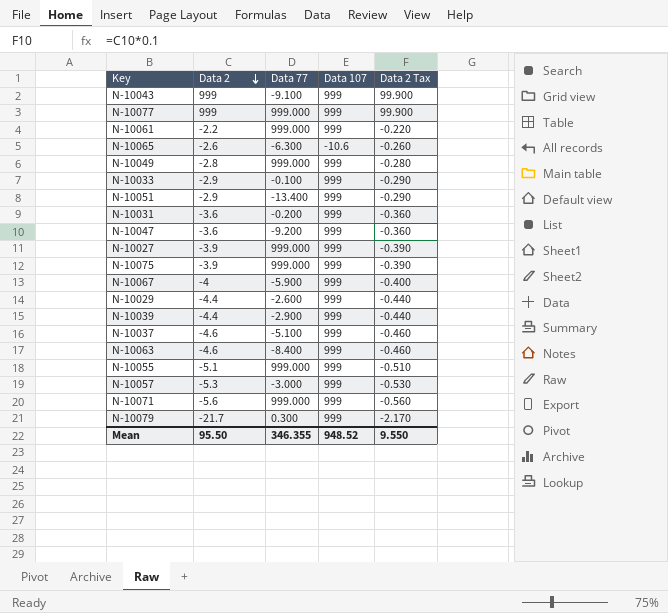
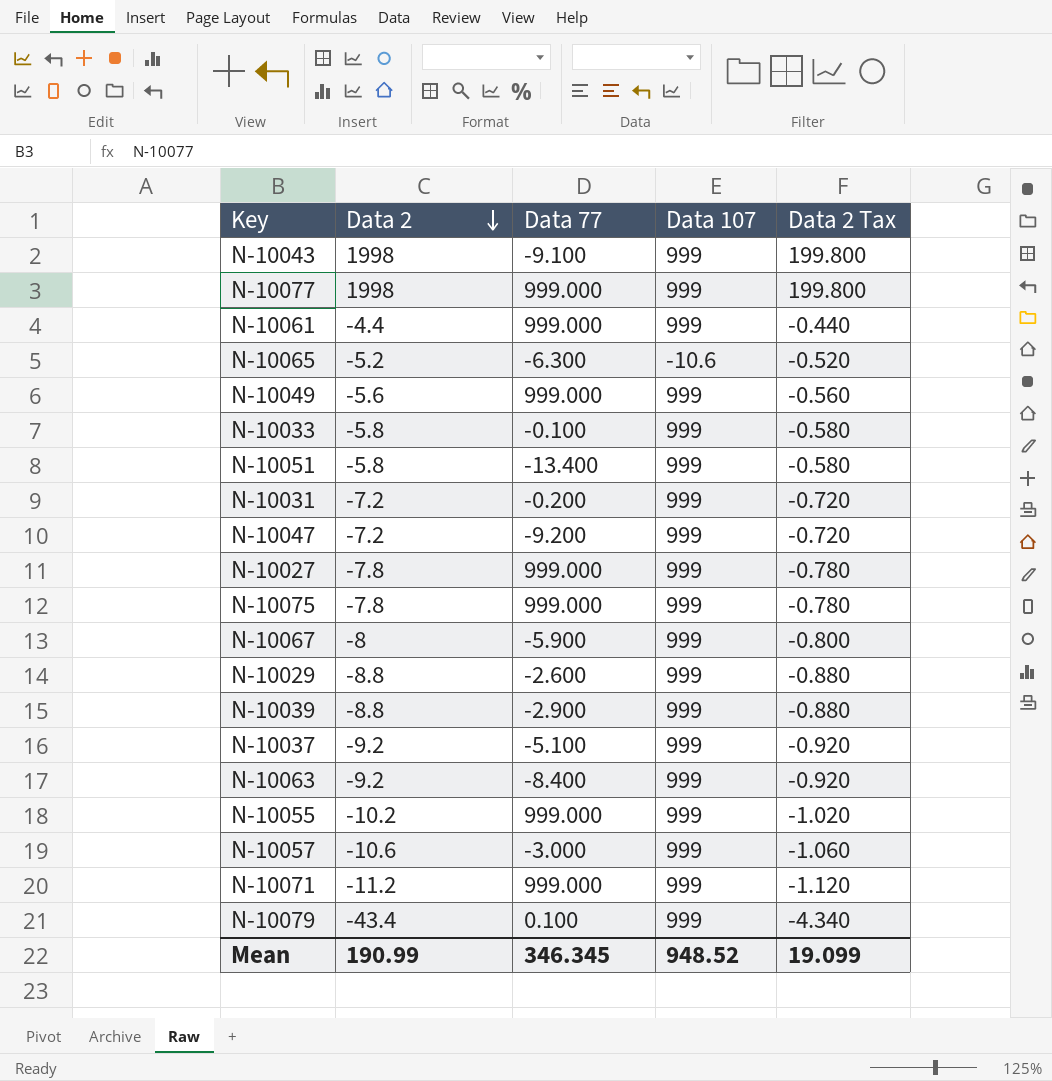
N-10043 | Data 2: 999 -> 1998
N-10043 | Data 2 Tax: 99.900 -> 199.800
N-10077 | Data 2: 999 -> 1998
N-10077 | Data 2 Tax: 99.900 -> 199.800
N-10061 | Data 2: -2.2 -> -4.4
N-10061 | Data 2 Tax: -0.220 -> -0.440
N-10065 | Data 2: -2.6 -> -5.2
N-10065 | Data 2 Tax: -0.260 -> -0.520
N-10049 | Data 2: -2.8 -> -5.6
N-10049 | Data 2 Tax: -0.280 -> -0.560
N-10033 | Data 2: -2.9 -> -5.8
N-10033 | Data 2 Tax: -0.290 -> -0.580
N-10051 | Data 2: -2.9 -> -5.8
N-10051 | Data 2 Tax: -0.290 -> -0.580
N-10031 | Data 2: -3.6 -> -7.2
N-10031 | Data 2 Tax: -0.360 -> -0.720
N-10047 | Data 2: -3.6 -> -7.2
N-10047 | Data 2 Tax: -0.360 -> -0.720
N-10027 | Data 2: -3.9 -> -7.8
N-10027 | Data 2 Tax: -0.390 -> -0.780
N-10075 | Data 2: -3.9 -> -7.8
N-10075 | Data 2 Tax: -0.390 -> -0.780
N-10067 | Data 2: -4 -> -8
N-10067 | Data 2 Tax: -0.400 -> -0.800
N-10029 | Data 2: -4.4 -> -8.8
N-10029 | Data 2 Tax: -0.440 -> -0.880
N-10039 | Data 2: -4.4 -> -8.8
N-10039 | Data 2 Tax: -0.440 -> -0.880
N-10037 | Data 2: -4.6 -> -9.2
N-10037 | Data 2 Tax: -0.460 -> -0.920
N-10063 | Data 2: -4.6 -> -9.2
N-10063 | Data 2 Tax: -0.460 -> -0.920
N-10055 | Data 2: -5.1 -> -10.2
N-10055 | Data 2 Tax: -0.510 -> -1.020
N-10057 | Data 2: -5.3 -> -10.6
N-10057 | Data 2 Tax: -0.530 -> -1.060
N-10071 | Data 2: -5.6 -> -11.2
N-10071 | Data 2 Tax: -0.560 -> -1.120
N-10079 | Data 2: -21.7 -> -43.4
N-10079 | Data 77: 0.300 -> 0.100
N-10079 | Data 2 Tax: -2.170 -> -4.340
Mean | Data 2: 95.50 -> 190.99
Mean | Data 77: 346.355 -> 346.345
Mean | Data 2 Tax: 9.550 -> 19.099

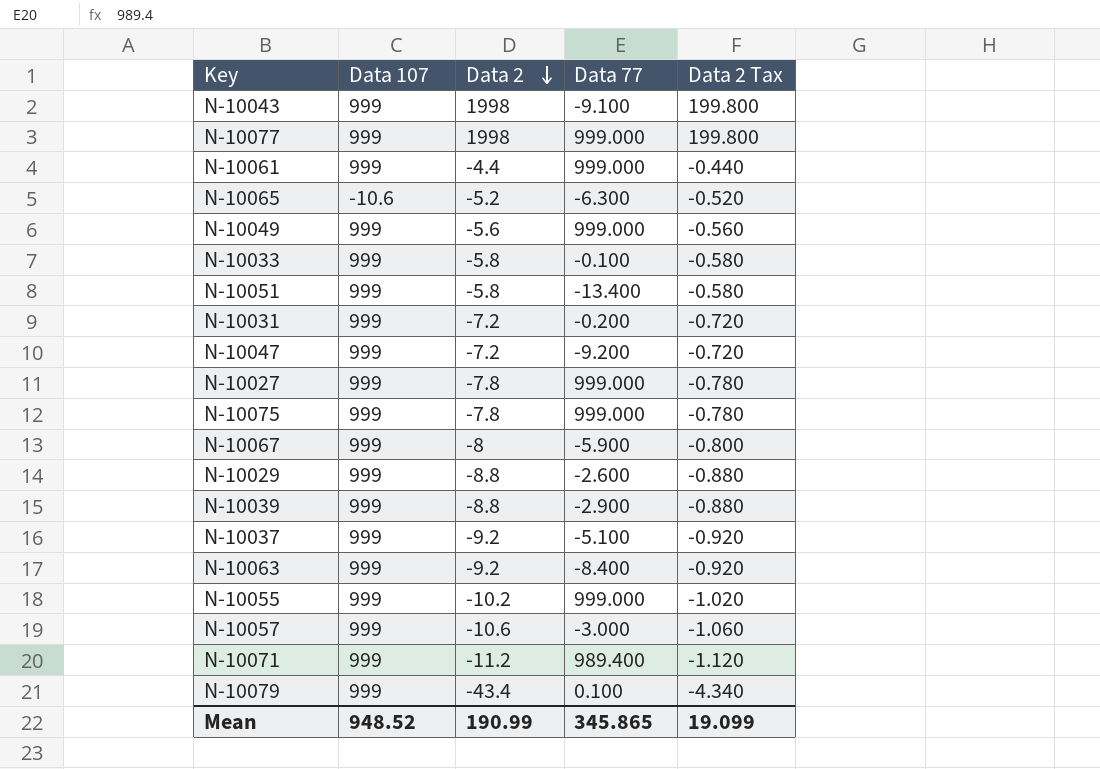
column Data 107 | position: 4 -> 2
N-10071 | Data 77: 999.000 -> 989.400
Mean | Data 77: 346.345 -> 345.865

